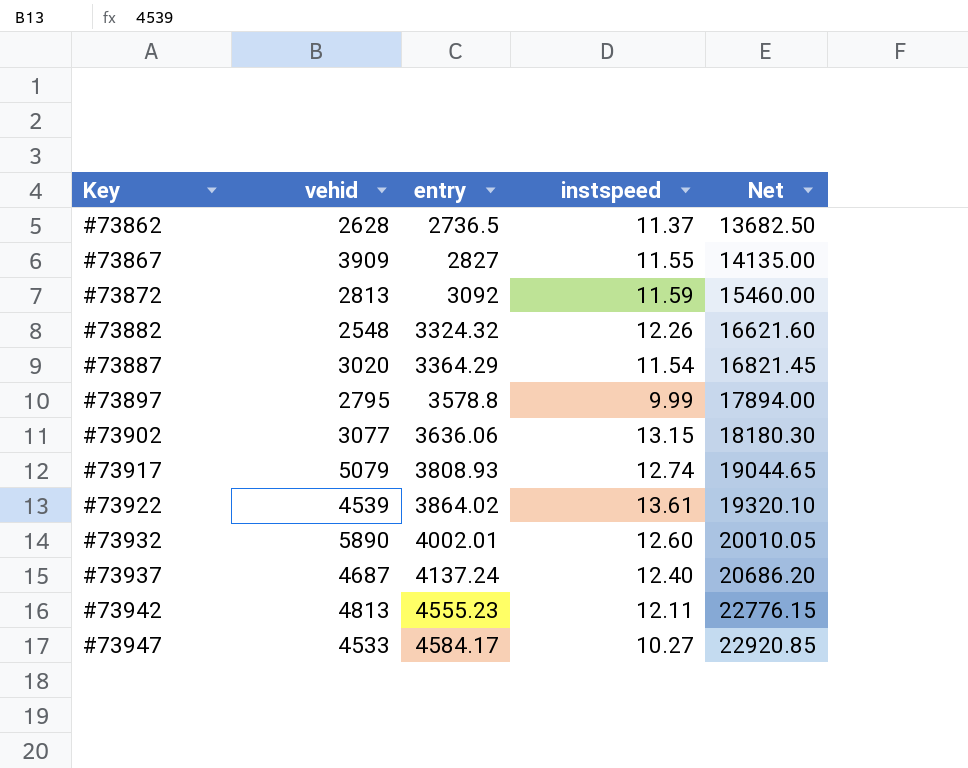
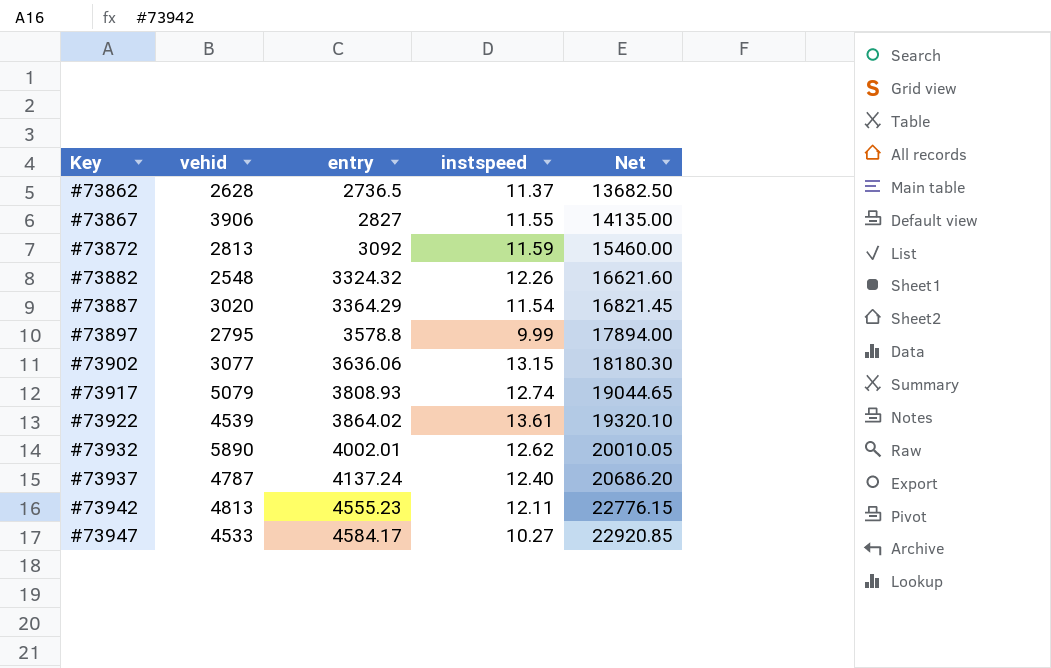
#73867 | vehid: 3909 -> 3906
#73932 | instspeed: 12.60 -> 12.62
#73937 | vehid: 4687 -> 4787

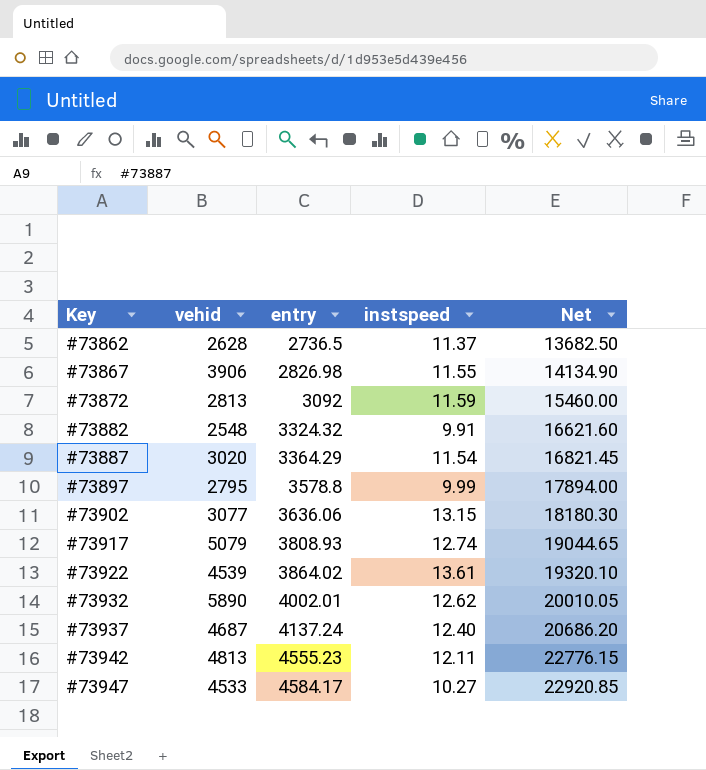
#73867 | entry: 2827 -> 2826.98
#73867 | Net: 14135.00 -> 14134.90
#73882 | instspeed: 12.26 -> 9.91
#73937 | vehid: 4787 -> 4687

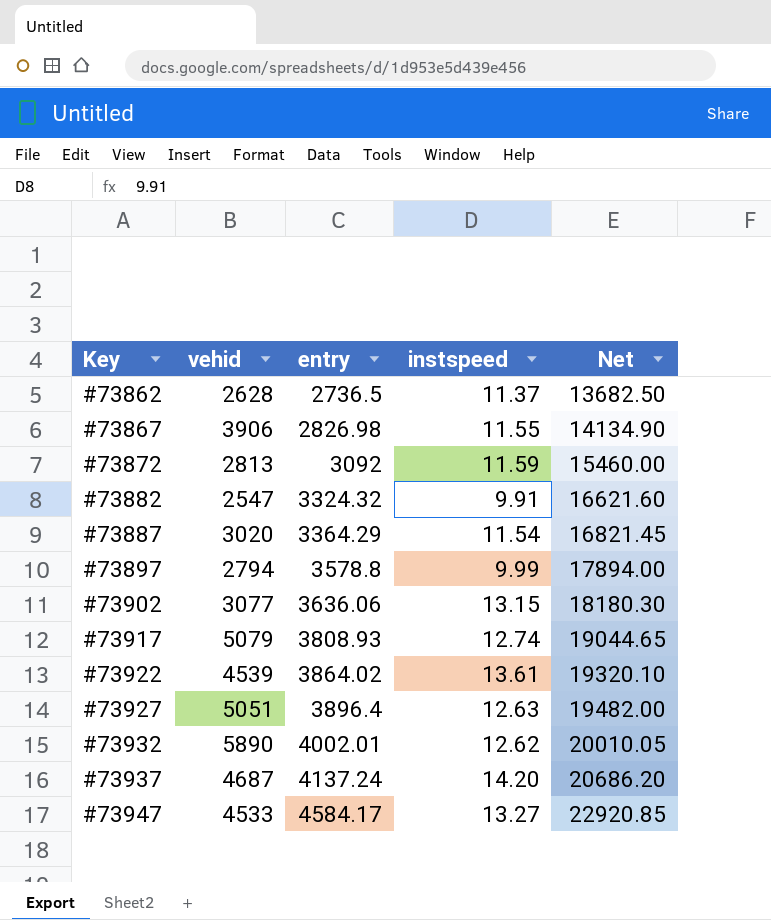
row #73942: 4813 | 4555.23 | 12.11 | 22776.15 -> none
#73882 | vehid: 2548 -> 2547
#73897 | vehid: 2795 -> 2794
row #73927: none -> 5051 | 3896.4 | 12.63 | 19482.00
#73937 | instspeed: 12.40 -> 14.20
#73947 | instspeed: 10.27 -> 13.27

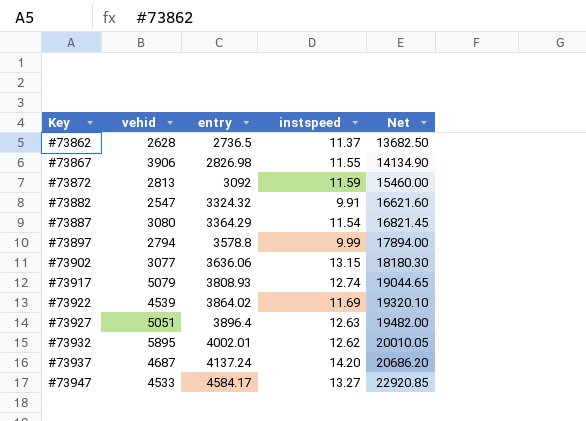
#73887 | vehid: 3020 -> 3080
#73922 | instspeed: 13.61 -> 11.69
#73932 | vehid: 5890 -> 5895

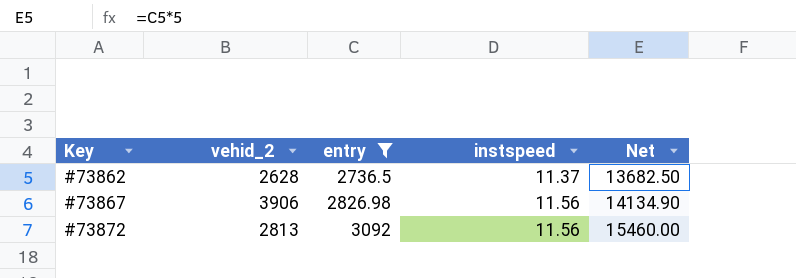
filter: none -> entry <= 3092
column name: vehid -> vehid_2
#73867 | instspeed: 11.55 -> 11.56
#73872 | instspeed: 11.59 -> 11.56

